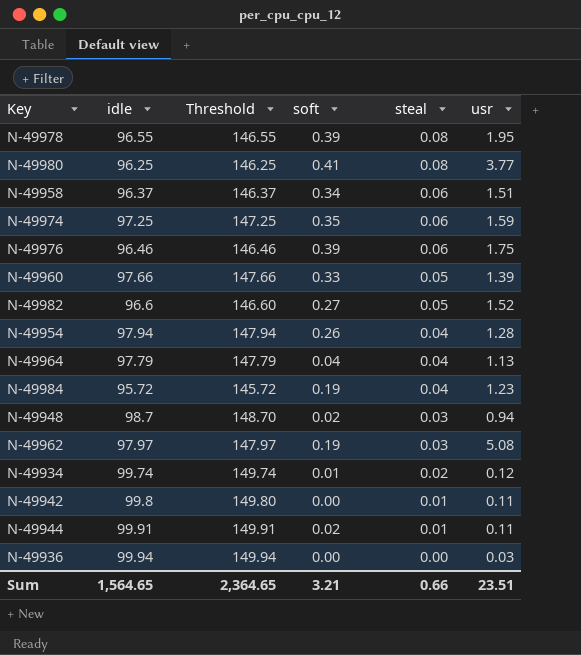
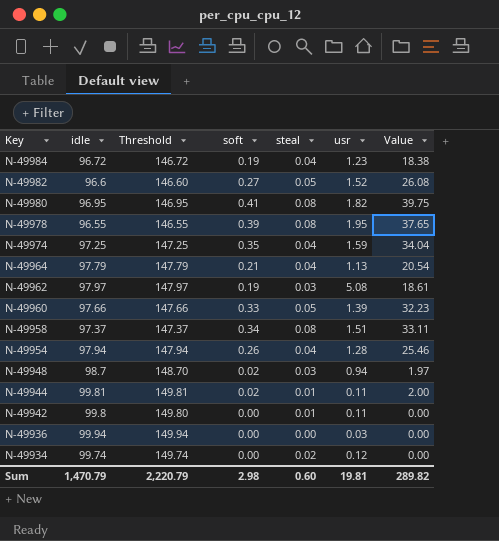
row order: steal descending -> Key descending
column Value | formula: none -> [idle] * [soft]
row N-49976: 96.46 | 146.46 | 0.39 | 0.06 | 1.75 -> none
N-49984 | idle: 95.72 -> 96.72
N-49984 | Threshold: 145.72 -> 146.72
N-49980 | idle: 96.25 -> 96.95
N-49980 | Threshold: 146.25 -> 146.95
N-49980 | usr: 3.77 -> 1.82
N-49974 | steal: 0.06 -> 0.04
N-49964 | soft: 0.04 -> 0.21
N-49958 | idle: 96.37 -> 97.37
N-49958 | Threshold: 146.37 -> 147.37
N-49958 | steal: 0.06 -> 0.08
N-49944 | idle: 99.91 -> 99.81
N-49944 | Threshold: 149.91 -> 149.81
N-49934 | soft: 0.01 -> 0.00
Sum | idle: 1,564.65 -> 1,470.79
Sum | Threshold: 2,364.65 -> 2,220.79
Sum | soft: 3.21 -> 2.98
Sum | steal: 0.66 -> 0.60
Sum | usr: 23.51 -> 19.81

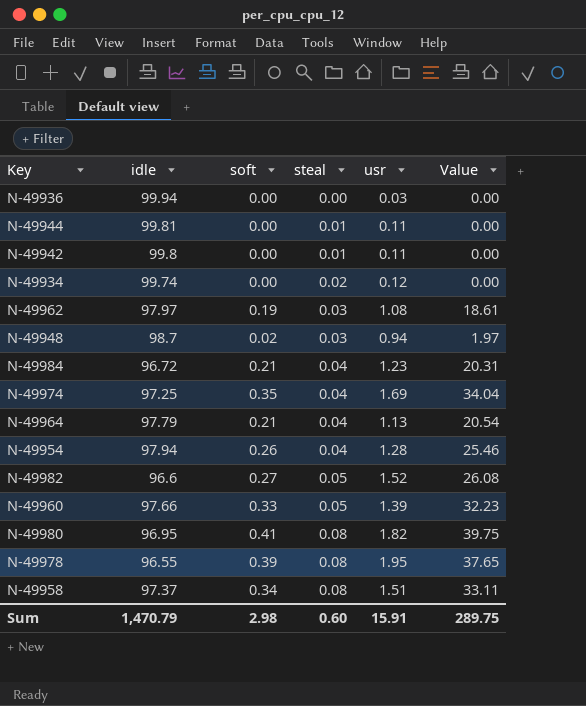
row order: Key descending -> steal ascending
column Threshold | formula: [idle] + 50 -> none
N-49944 | soft: 0.02 -> 0.00
N-49944 | Value: 2.00 -> 0.00
N-49962 | usr: 5.08 -> 1.08
N-49984 | soft: 0.19 -> 0.21
N-49984 | Value: 18.38 -> 20.31
N-49974 | usr: 1.59 -> 1.69
Sum | usr: 19.81 -> 15.91
Sum | Value: 289.82 -> 289.75

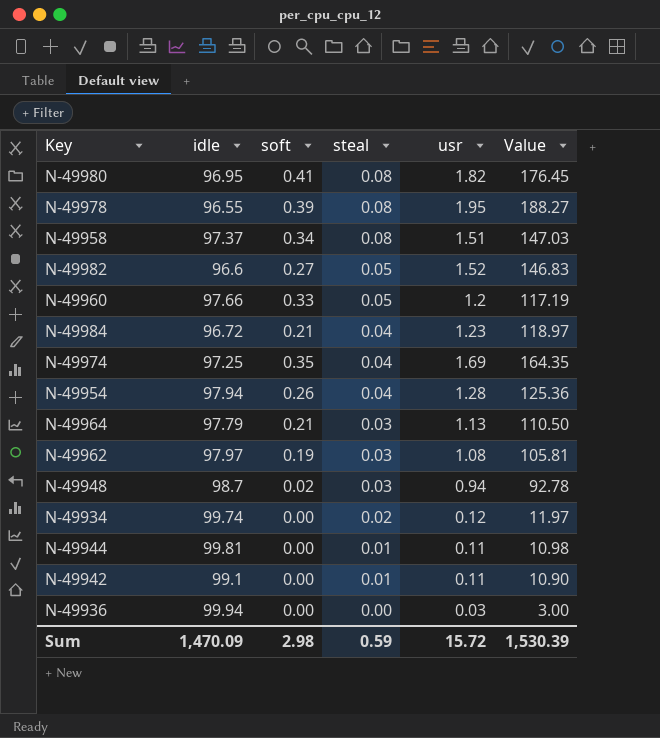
row order: steal ascending -> steal descending
column Value | formula: [idle] * [soft] -> [idle] * [usr]
N-49960 | usr: 1.39 -> 1.2
N-49964 | steal: 0.04 -> 0.03
N-49942 | idle: 99.8 -> 99.1
Sum | idle: 1,470.79 -> 1,470.09
Sum | steal: 0.60 -> 0.59
Sum | usr: 15.91 -> 15.72
Sum | Value: 289.75 -> 1,530.39

